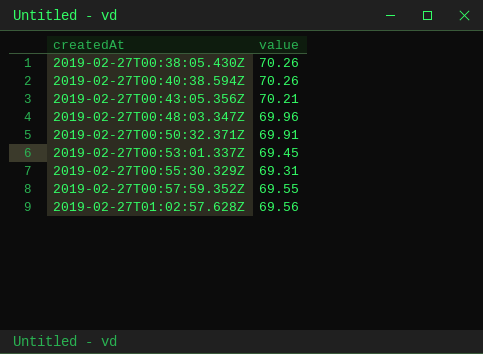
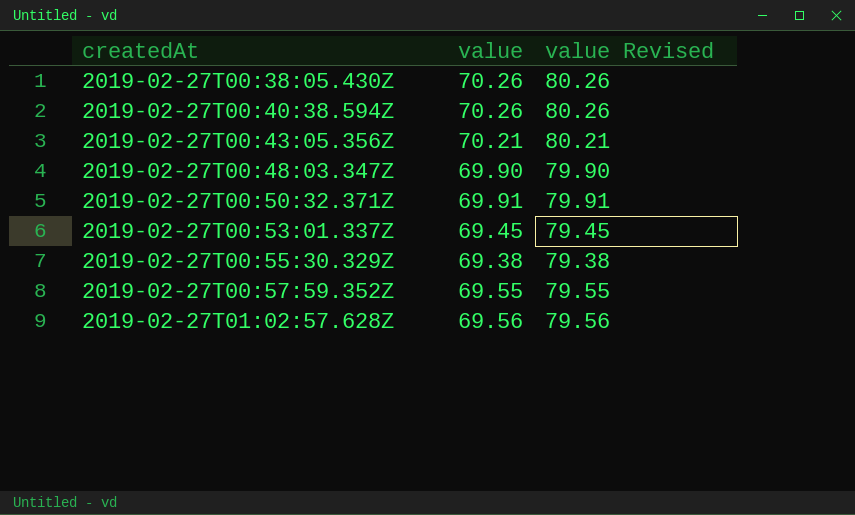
column value Revised | formula: none -> [value] + 10
2019-02-27T00:48:03.347Z | value: 69.96 -> 69.90
2019-02-27T00:55:30.329Z | value: 69.31 -> 69.38

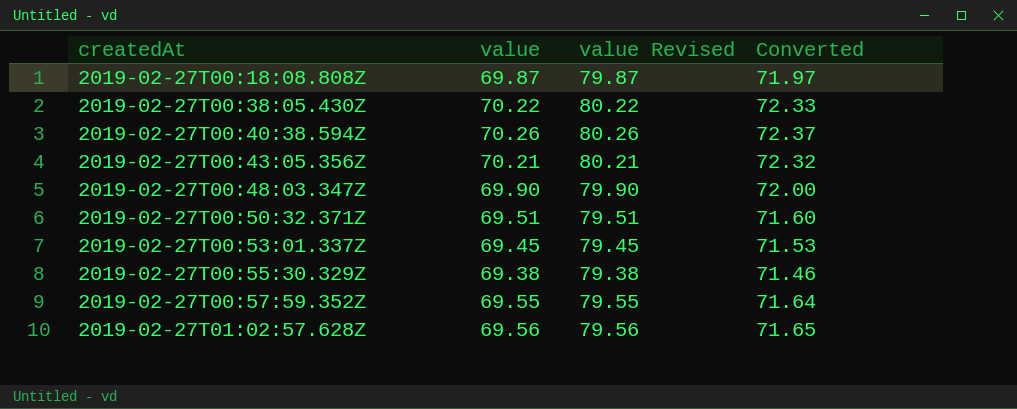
column Converted | formula: none -> [value] * 1.03
row 2019-02-27T00:18:08.808Z: none -> 69.87 | 79.87 | 71.97
2019-02-27T00:38:05.430Z | value: 70.26 -> 70.22
2019-02-27T00:38:05.430Z | value Revised: 80.26 -> 80.22
2019-02-27T00:50:32.371Z | value: 69.91 -> 69.51
2019-02-27T00:50:32.371Z | value Revised: 79.91 -> 79.51

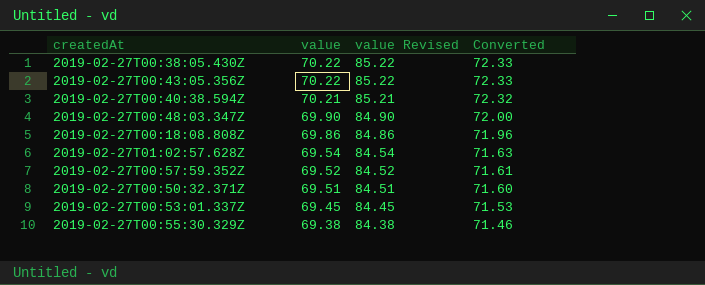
row order: createdAt ascending -> value descending
column value Revised | formula: [value] + 10 -> [value] + 15
2019-02-27T00:43:05.356Z | value: 70.21 -> 70.22
2019-02-27T00:43:05.356Z | Converted: 72.32 -> 72.33
2019-02-27T00:40:38.594Z | value: 70.26 -> 70.21
2019-02-27T00:40:38.594Z | Converted: 72.37 -> 72.32
2019-02-27T00:18:08.808Z | value: 69.87 -> 69.86
2019-02-27T00:18:08.808Z | Converted: 71.97 -> 71.96
2019-02-27T01:02:57.628Z | value: 69.56 -> 69.54
2019-02-27T01:02:57.628Z | Converted: 71.65 -> 71.63
2019-02-27T00:57:59.352Z | value: 69.55 -> 69.52
2019-02-27T00:57:59.352Z | Converted: 71.64 -> 71.61

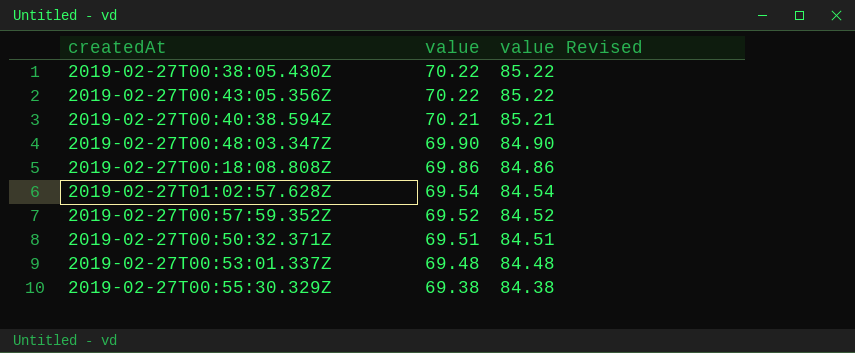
column Converted | formula: [value] * 1.03 -> none
2019-02-27T00:53:01.337Z | value: 69.45 -> 69.48
2019-02-27T00:53:01.337Z | value Revised: 84.45 -> 84.48

